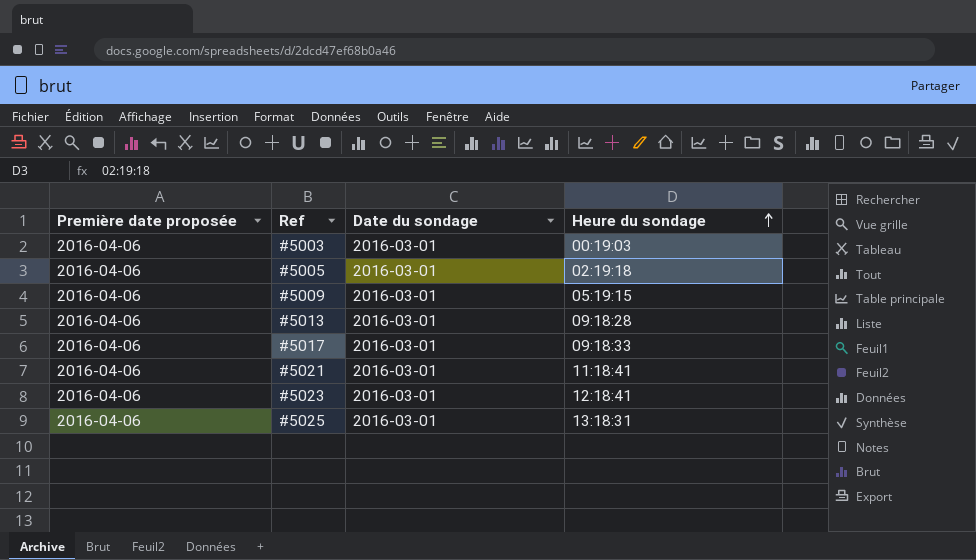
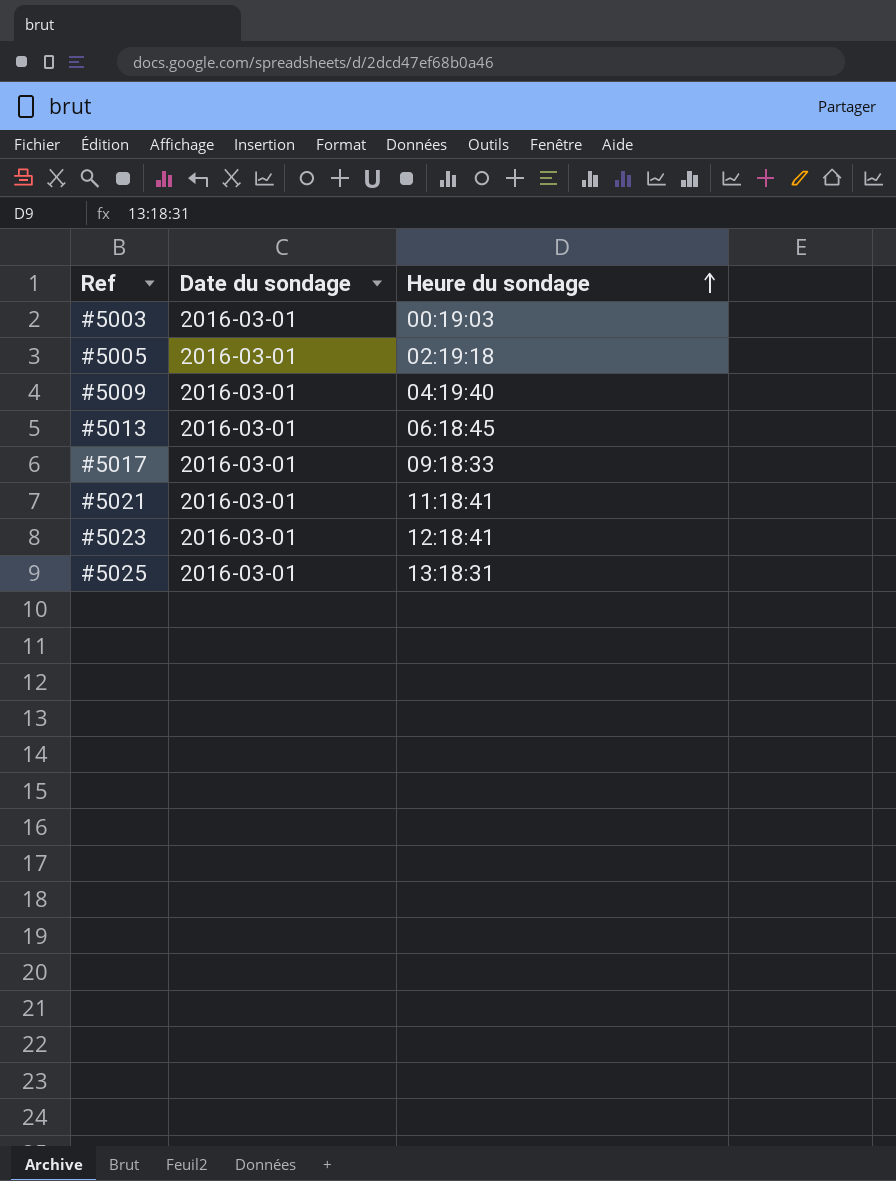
column Première date proposée | position: 1 -> none
#5009 | Heure du sondage: 05:19:15 -> 04:19:40
#5013 | Heure du sondage: 09:18:28 -> 06:18:45

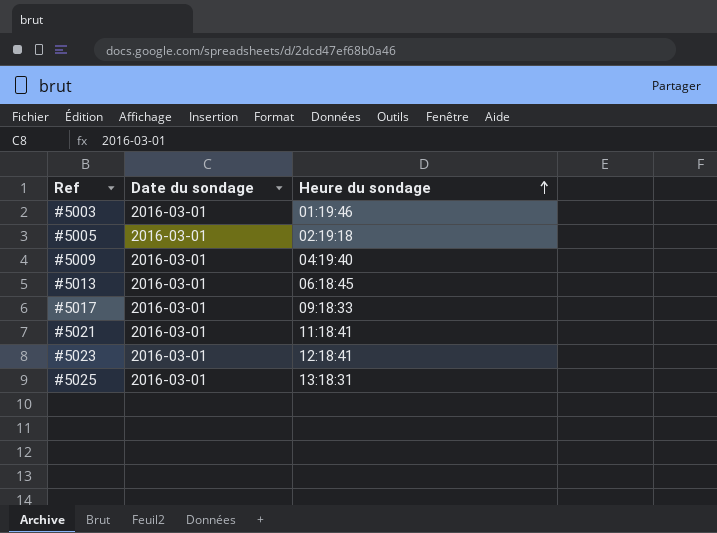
#5003 | Heure du sondage: 00:19:03 -> 01:19:46

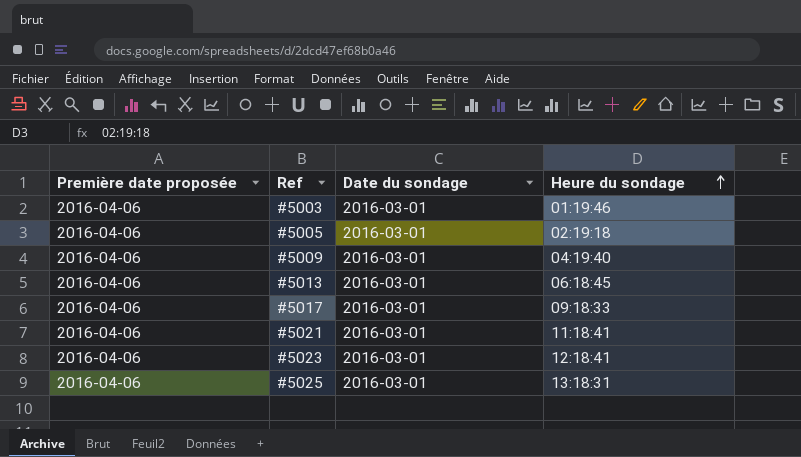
column Première date proposée | position: none -> 1

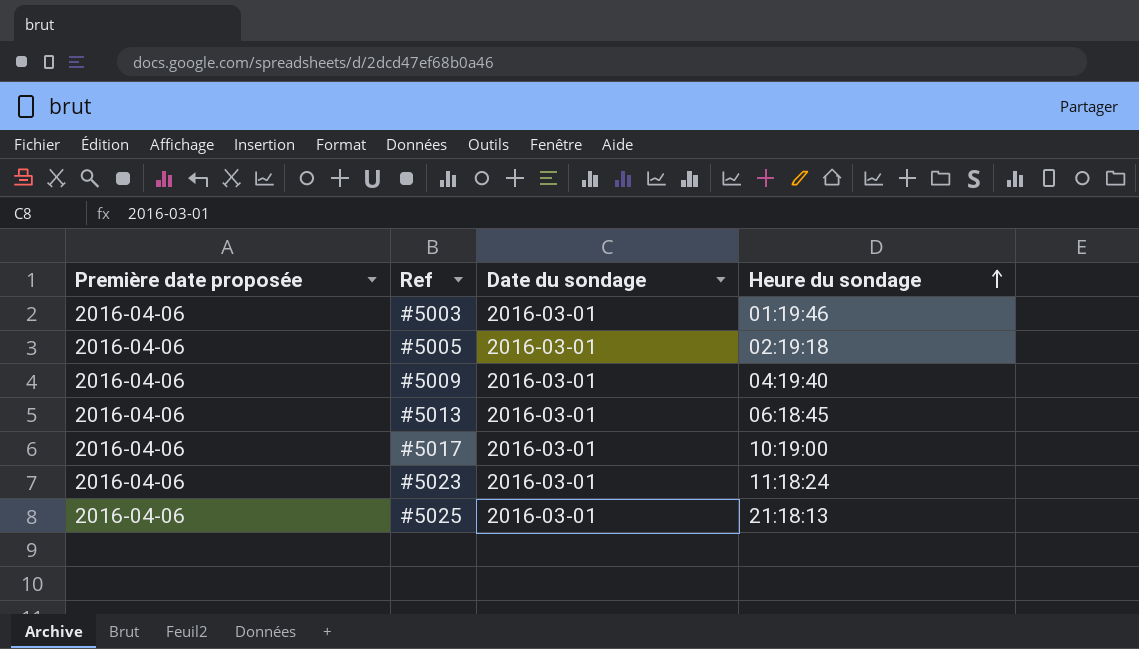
row #5021: 2016-04-06 | 2016-03-01 | 11:18:41 -> none
#5017 | Heure du sondage: 09:18:33 -> 10:19:00
#5023 | Heure du sondage: 12:18:41 -> 11:18:24
#5025 | Heure du sondage: 13:18:31 -> 21:18:13

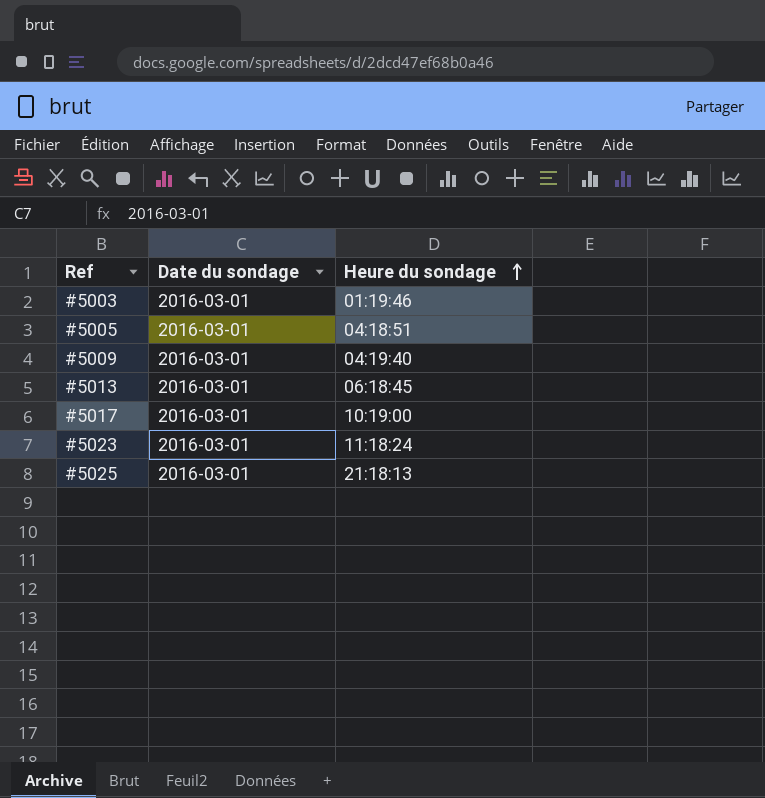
column Première date proposée | position: 1 -> none
#5005 | Heure du sondage: 02:19:18 -> 04:18:51

